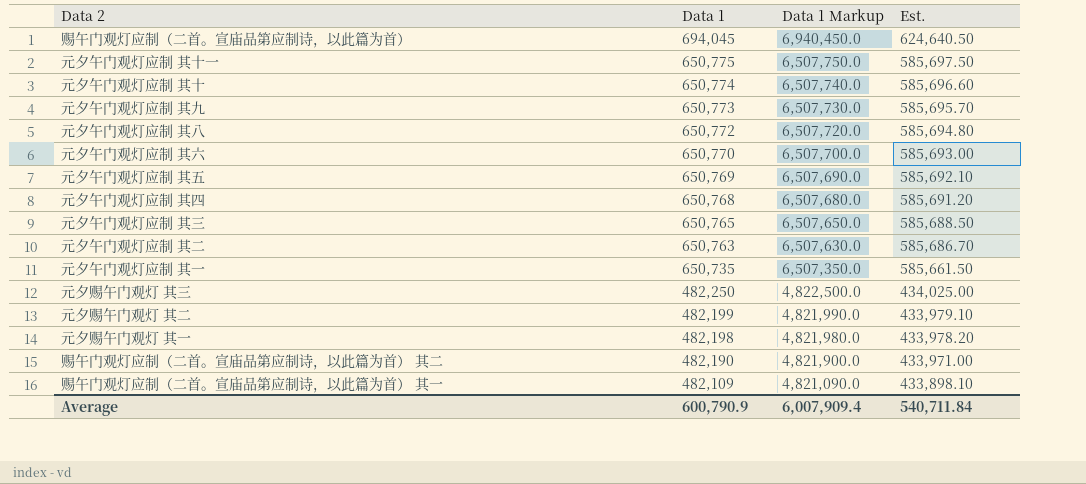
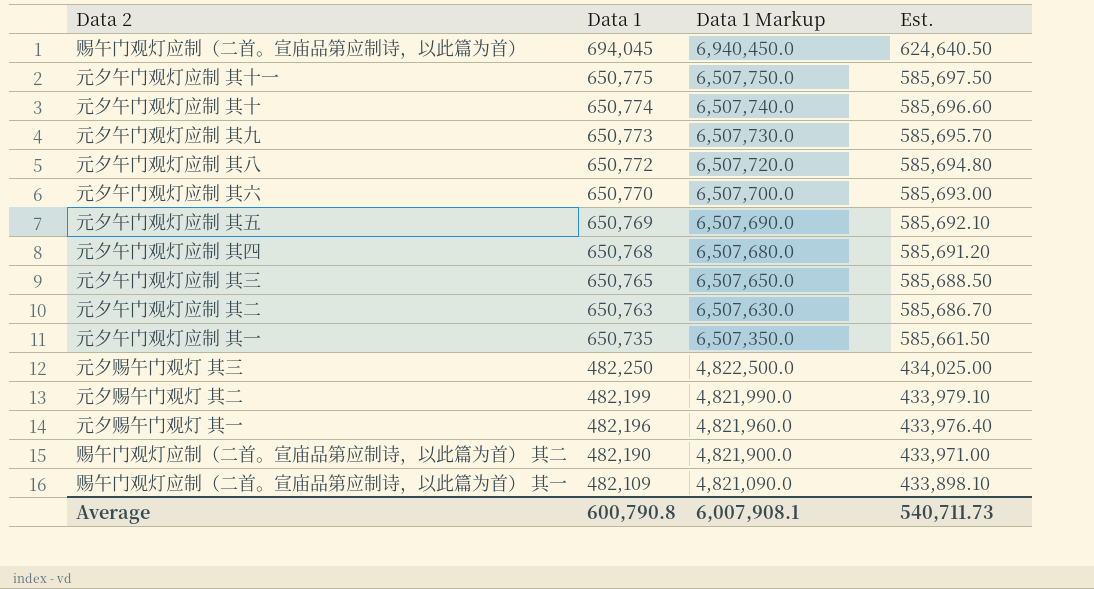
元夕赐午门观灯 其一 | Data 1: 482,198 -> 482,196
元夕赐午门观灯 其一 | Data 1 Markup: 4,821,980.0 -> 4,821,960.0
元夕赐午门观灯 其一 | Est.: 433,978.20 -> 433,976.40
Average | Data 1: 600,790.9 -> 600,790.8
Average | Data 1 Markup: 6,007,909.4 -> 6,007,908.1
Average | Est.: 540,711.84 -> 540,711.73

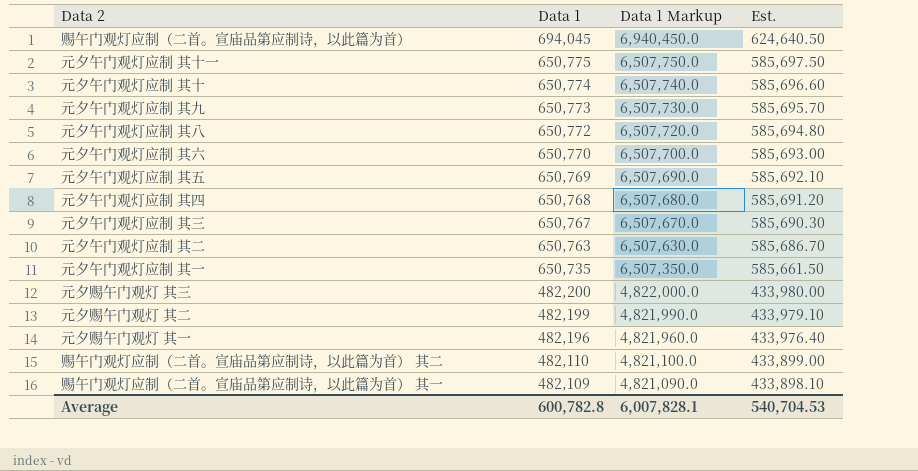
元夕午门观灯应制 其三 | Data 1: 650,765 -> 650,767
元夕午门观灯应制 其三 | Data 1 Markup: 6,507,650.0 -> 6,507,670.0
元夕午门观灯应制 其三 | Est.: 585,688.50 -> 585,690.30
元夕赐午门观灯 其三 | Data 1: 482,250 -> 482,200
元夕赐午门观灯 其三 | Data 1 Markup: 4,822,500.0 -> 4,822,000.0
元夕赐午门观灯 其三 | Est.: 434,025.00 -> 433,980.00
赐午门观灯应制（二首。宣庙品第应制诗，以此篇为首） 其二 | Data 1: 482,190 -> 482,110
赐午门观灯应制（二首。宣庙品第应制诗，以此篇为首） 其二 | Data 1 Markup: 4,821,900.0 -> 4,821,100.0
赐午门观灯应制（二首。宣庙品第应制诗，以此篇为首） 其二 | Est.: 433,971.00 -> 433,899.00
Average | Data 1: 600,790.8 -> 600,782.8
Average | Data 1 Markup: 6,007,908.1 -> 6,007,828.1
Average | Est.: 540,711.73 -> 540,704.53

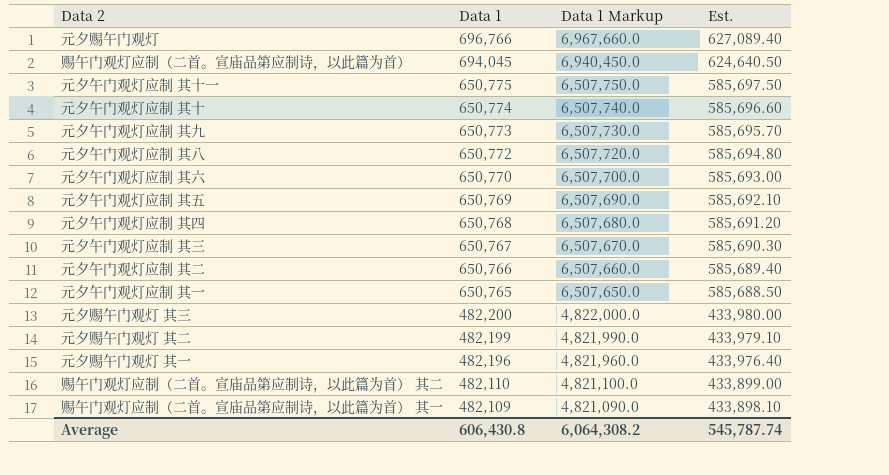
row 元夕赐午门观灯: none -> 696,766 | 6,967,660.0 | 627,089.40
元夕午门观灯应制 其二 | Data 1: 650,763 -> 650,766
元夕午门观灯应制 其二 | Data 1 Markup: 6,507,630.0 -> 6,507,660.0
元夕午门观灯应制 其二 | Est.: 585,686.70 -> 585,689.40
元夕午门观灯应制 其一 | Data 1: 650,735 -> 650,765
元夕午门观灯应制 其一 | Data 1 Markup: 6,507,350.0 -> 6,507,650.0
元夕午门观灯应制 其一 | Est.: 585,661.50 -> 585,688.50
Average | Data 1: 600,782.8 -> 606,430.8
Average | Data 1 Markup: 6,007,828.1 -> 6,064,308.2
Average | Est.: 540,704.53 -> 545,787.74

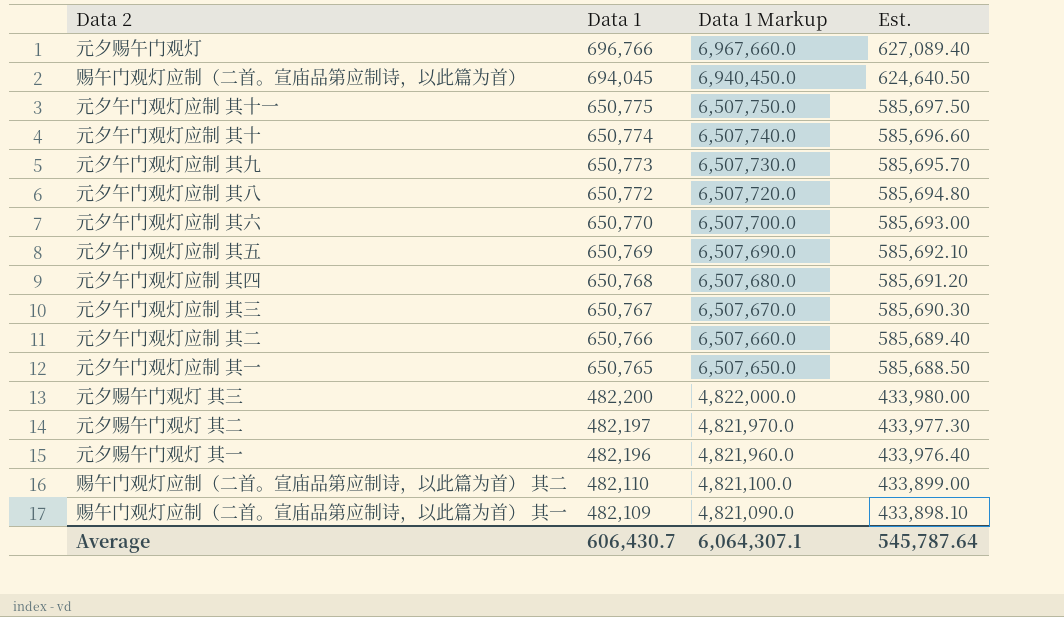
元夕赐午门观灯 其二 | Data 1: 482,199 -> 482,197
元夕赐午门观灯 其二 | Data 1 Markup: 4,821,990.0 -> 4,821,970.0
元夕赐午门观灯 其二 | Est.: 433,979.10 -> 433,977.30
Average | Data 1: 606,430.8 -> 606,430.7
Average | Data 1 Markup: 6,064,308.2 -> 6,064,307.1
Average | Est.: 545,787.74 -> 545,787.64

